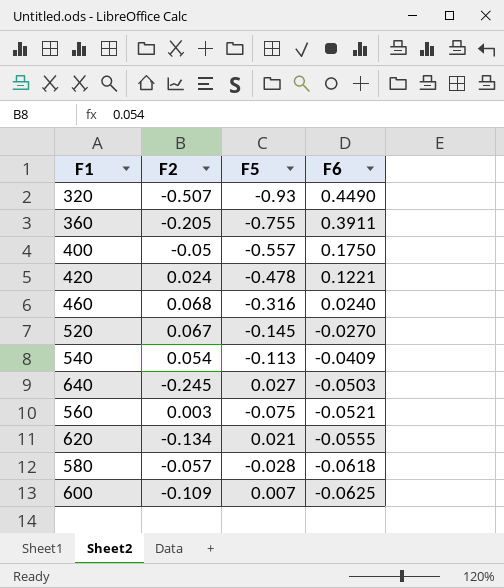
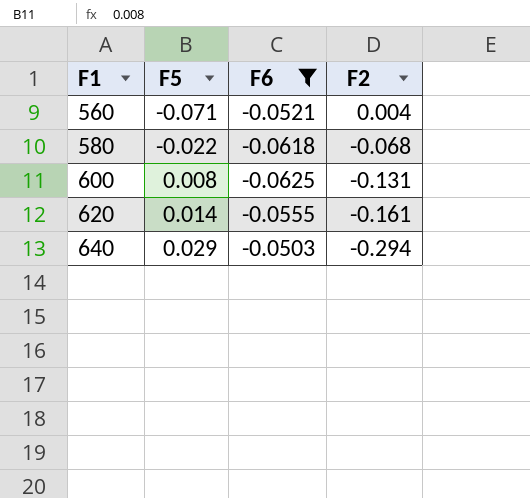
filter: none -> F6 <= -0.0503
row order: F6 descending -> F1 ascending
column F2 | position: 2 -> 4
560 | F5: -0.075 -> -0.071
560 | F2: 0.003 -> 0.004
580 | F5: -0.028 -> -0.022
580 | F2: -0.057 -> -0.068
600 | F5: 0.007 -> 0.008
600 | F2: -0.109 -> -0.131
620 | F5: 0.021 -> 0.014
620 | F2: -0.134 -> -0.161
640 | F5: 0.027 -> 0.029
640 | F2: -0.245 -> -0.294

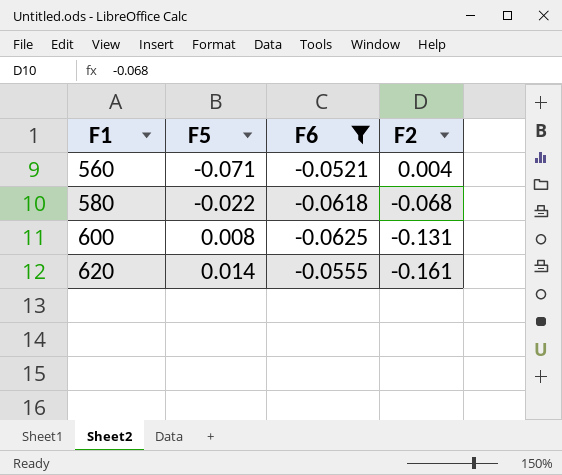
row 640: 0.029 | -0.0503 | -0.294 -> none

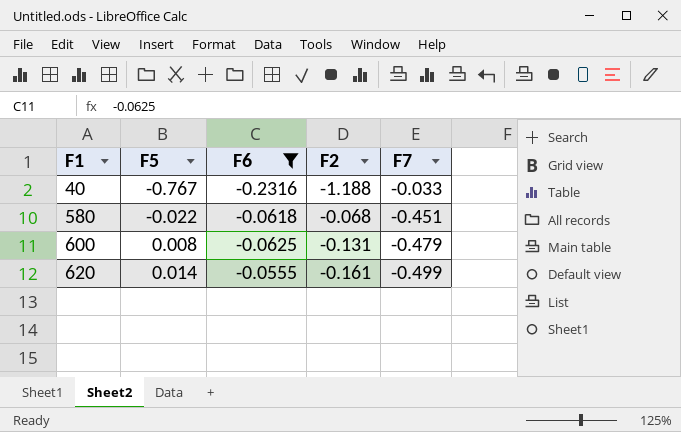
column F7 | position: none -> 5
row 560: -0.071 | -0.0521 | 0.004 -> none
row 40: none -> -0.767 | -0.2316 | -1.188 | -0.033

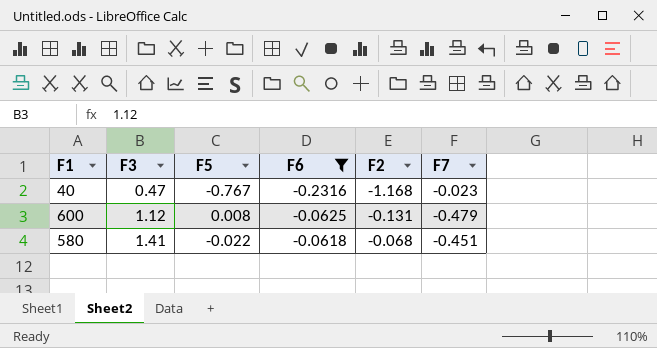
row order: F1 ascending -> F3 ascending
column F3 | position: none -> 2
row 620: 0.014 | -0.0555 | -0.161 | -0.499 -> none
40 | F2: -1.188 -> -1.168
40 | F7: -0.033 -> -0.023

